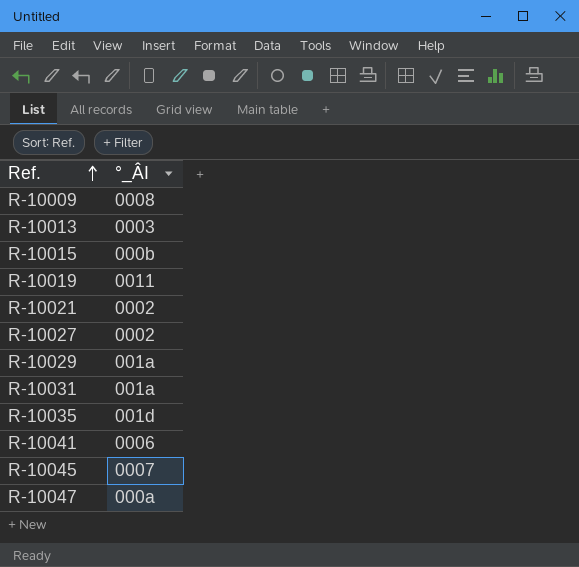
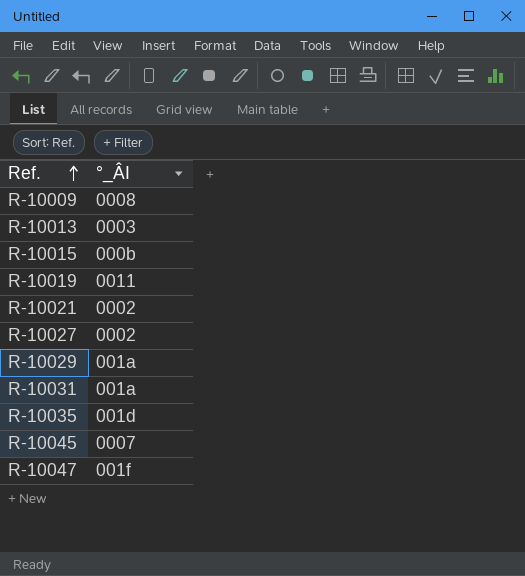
row R-10041: 0006 -> none
R-10047 | °_ÂI: 000a -> 001f

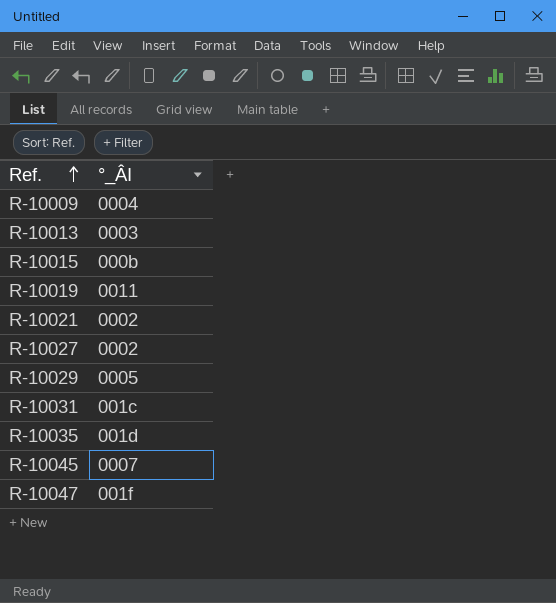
R-10009 | °_ÂI: 0008 -> 0004
R-10029 | °_ÂI: 001a -> 0005
R-10031 | °_ÂI: 001a -> 001c

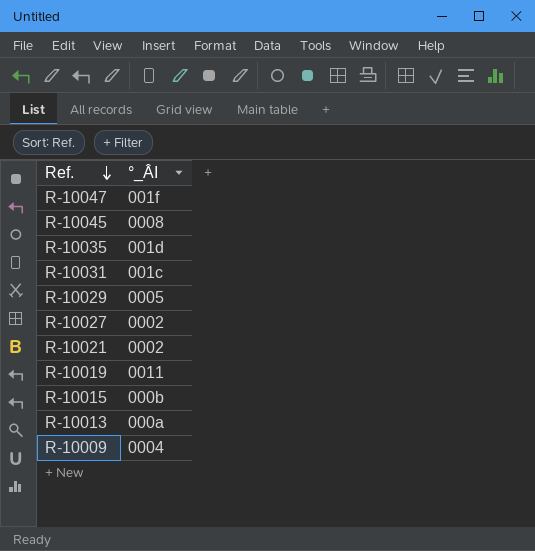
row order: Ref. ascending -> Ref. descending
R-10045 | °_ÂI: 0007 -> 0008
R-10013 | °_ÂI: 0003 -> 000a

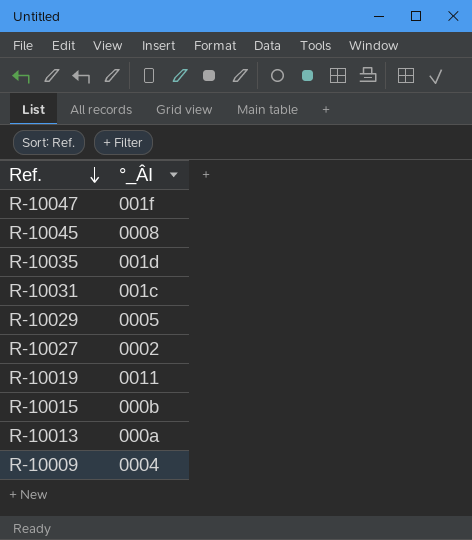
row R-10021: 0002 -> none

